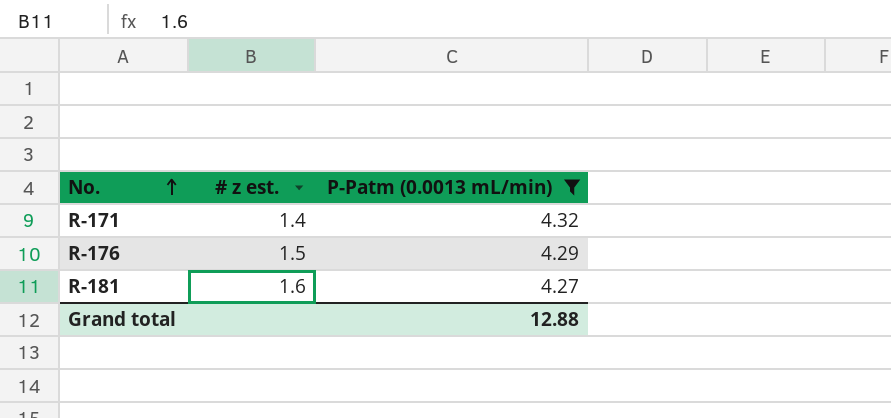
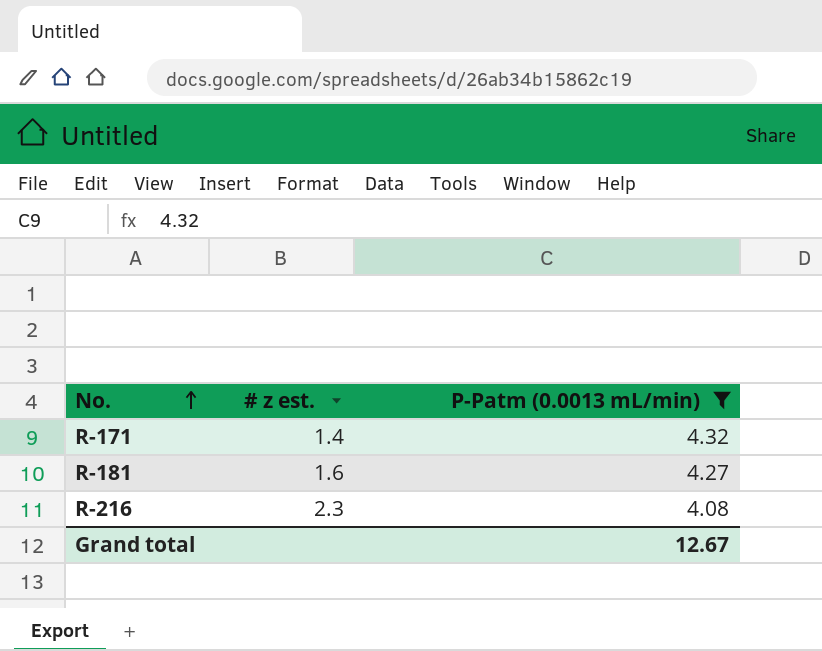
row R-176: 1.5 | 4.29 -> none
row R-216: none -> 2.3 | 4.08
Grand total | P-Patm (0.0013 mL/min): 12.88 -> 12.67

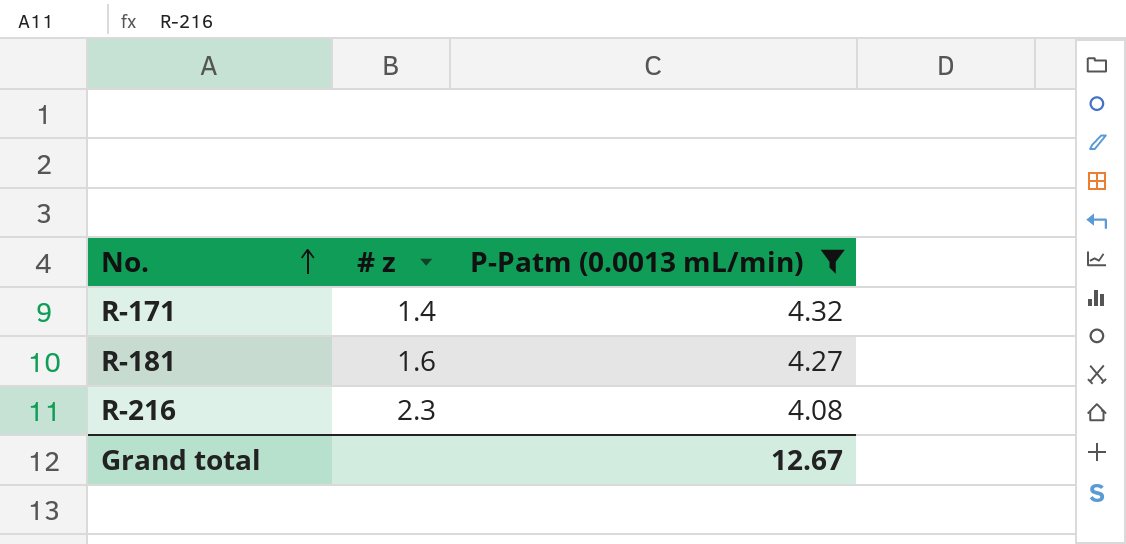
column name: # z est. -> # z

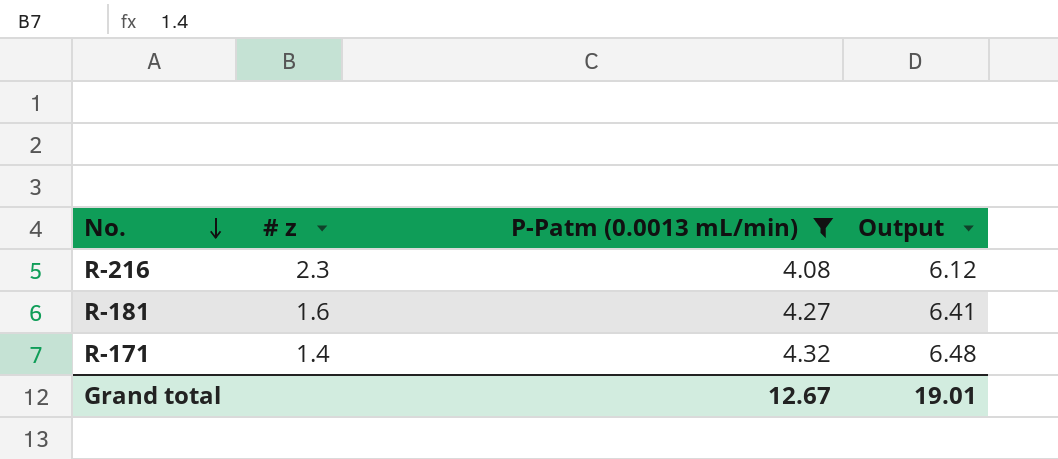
row order: No. ascending -> No. descending
column Output | formula: none -> [P-Patm (0.0013 mL/min)] * 1.5

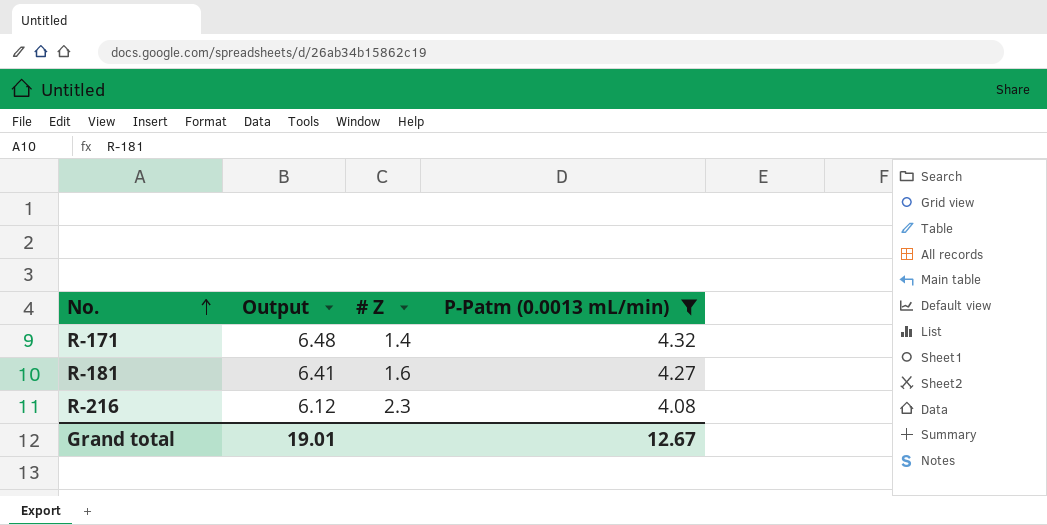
row order: No. descending -> No. ascending
column Output | position: 4 -> 2
column name: # z -> # Z

